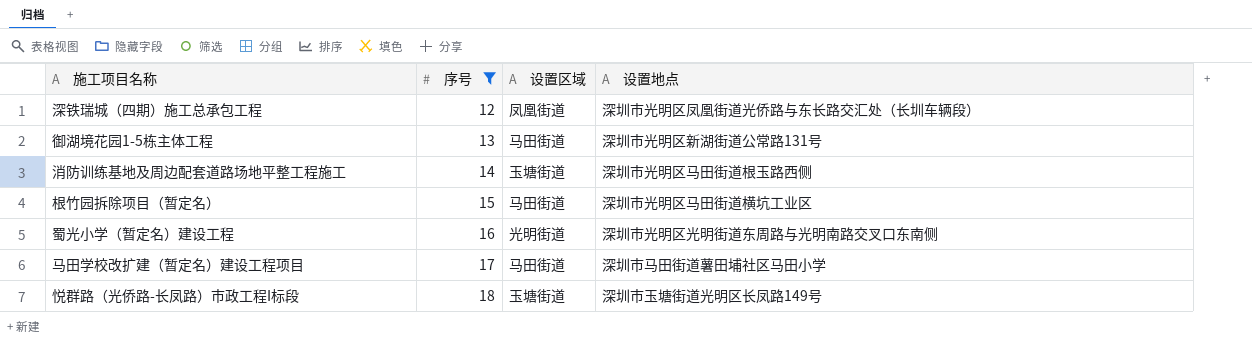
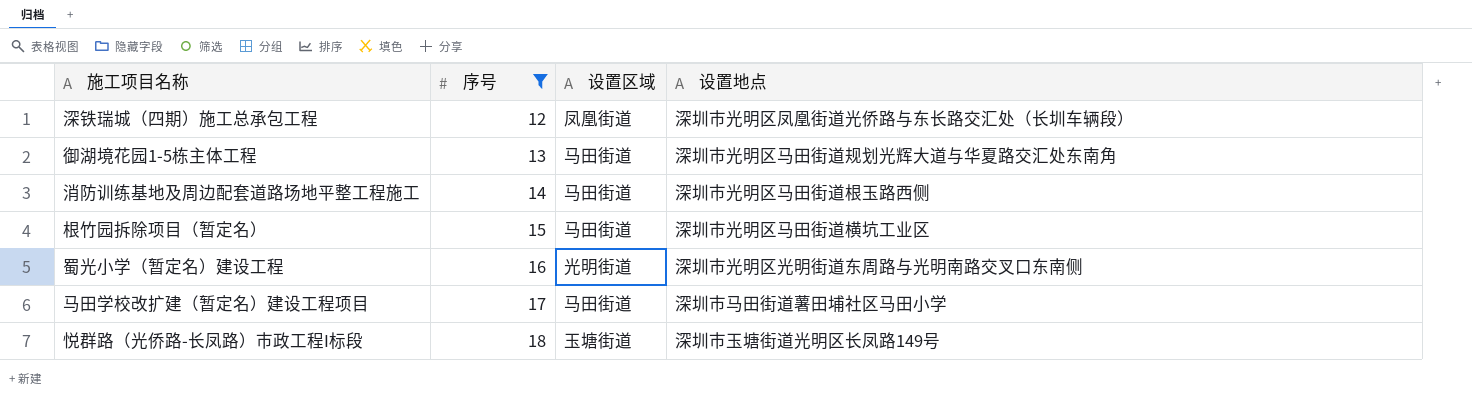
御湖境花园1-5栋主体工程 | 设置地点: 深圳市光明区新湖街道公常路131号 -> 深圳市光明区马田街道规划光辉大道与华夏路交汇处东南角
消防训练基地及周边配套道路场地平整工程施工 | 设置区域: 玉塘街道 -> 马田街道

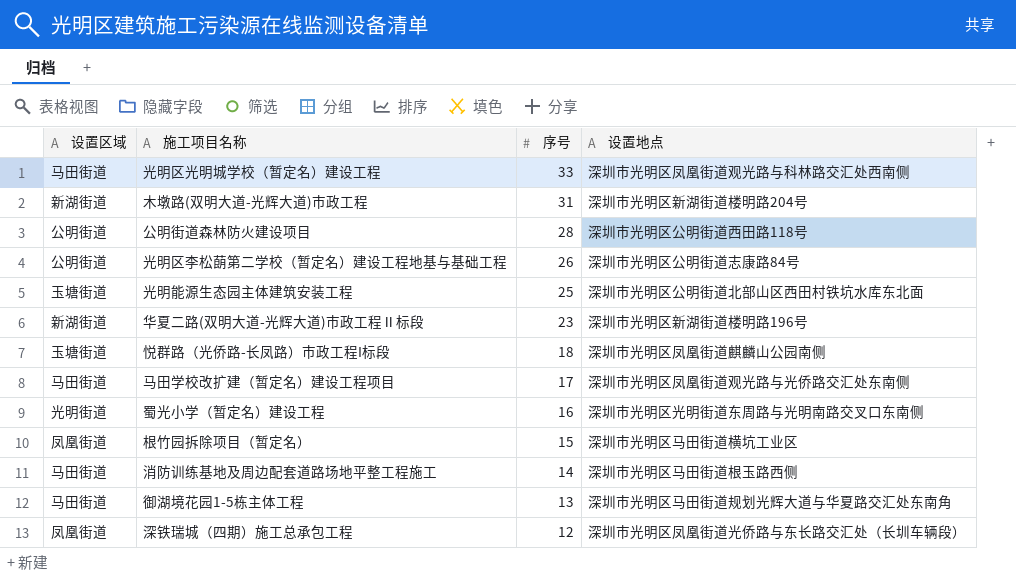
filter: 序号 <= 18 -> none
row order: 序号 ascending -> 序号 descending
column 设置区域 | position: 3 -> 1
悦群路（光侨路-长凤路）市政工程I标段 | 设置地点: 深圳市玉塘街道光明区长凤路149号 -> 深圳市光明区凤凰街道麒麟山公园南侧
马田学校改扩建（暂定名）建设工程项目 | 设置地点: 深圳市马田街道薯田埔社区马田小学 -> 深圳市光明区凤凰街道观光路与光侨路交汇处东南侧
根竹园拆除项目（暂定名） | 设置区域: 马田街道 -> 凤凰街道

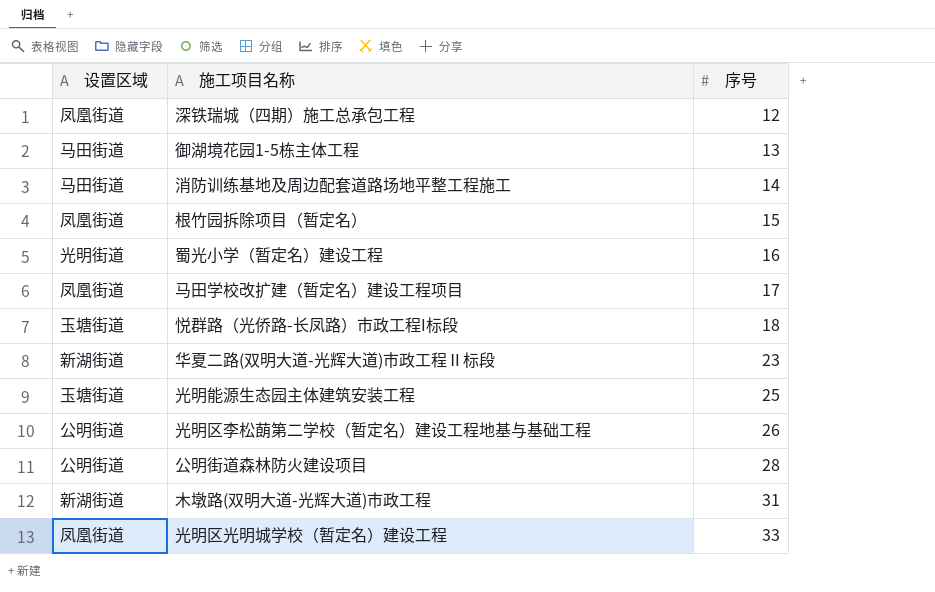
row order: 序号 descending -> 序号 ascending
column 设置地点 | position: 4 -> none
马田学校改扩建（暂定名）建设工程项目 | 设置区域: 马田街道 -> 凤凰街道
光明区光明城学校（暂定名）建设工程 | 设置区域: 马田街道 -> 凤凰街道

